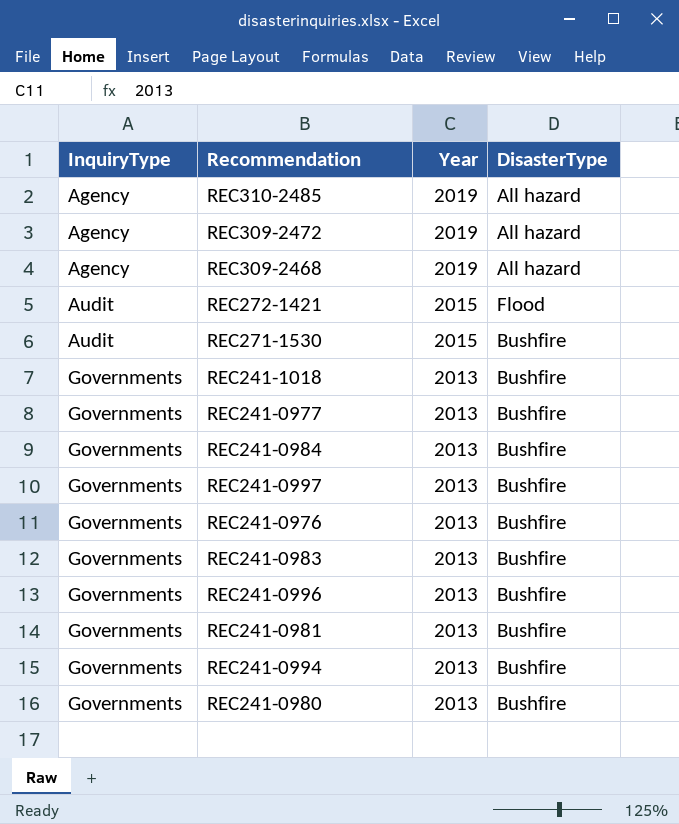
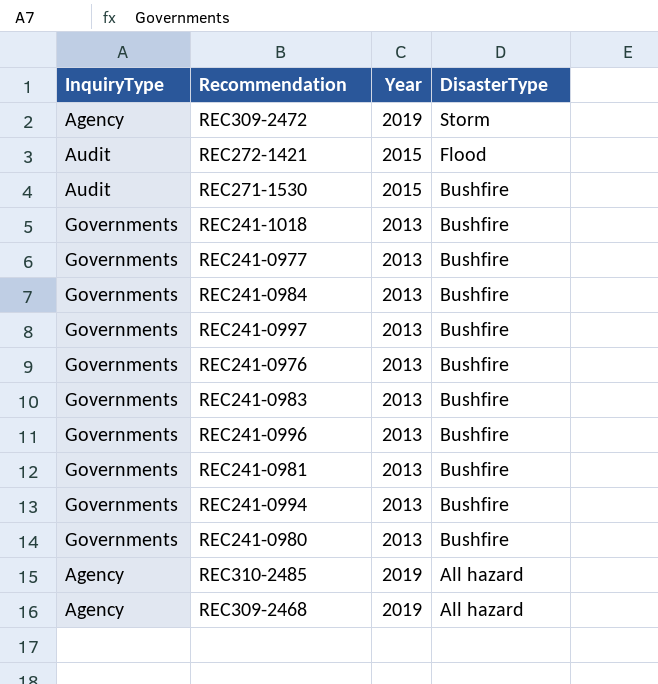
row order: InquiryType ascending -> DisasterType descending
REC309-2472 | DisasterType: All hazard -> Storm

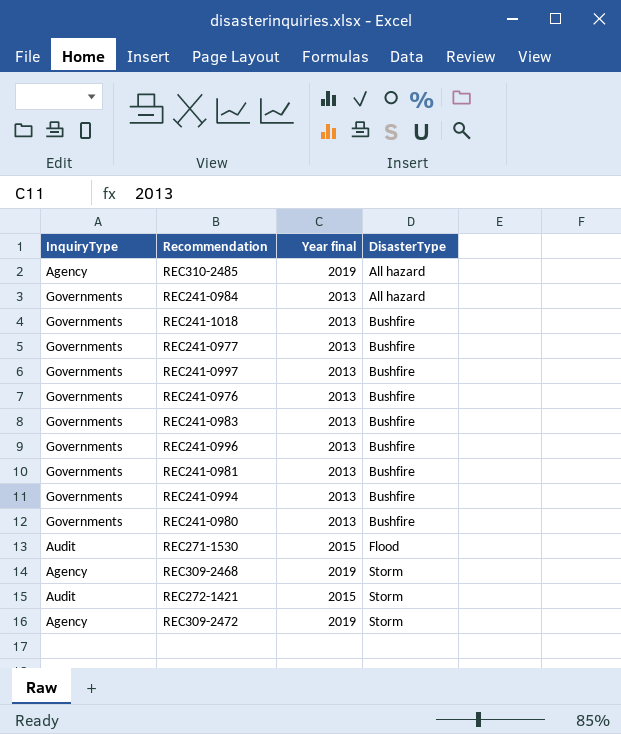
row order: DisasterType descending -> DisasterType ascending
column name: Year -> Year final
REC241-0984 | DisasterType: Bushfire -> All hazard
REC271-1530 | DisasterType: Bushfire -> Flood
REC309-2468 | DisasterType: All hazard -> Storm
REC272-1421 | DisasterType: Flood -> Storm

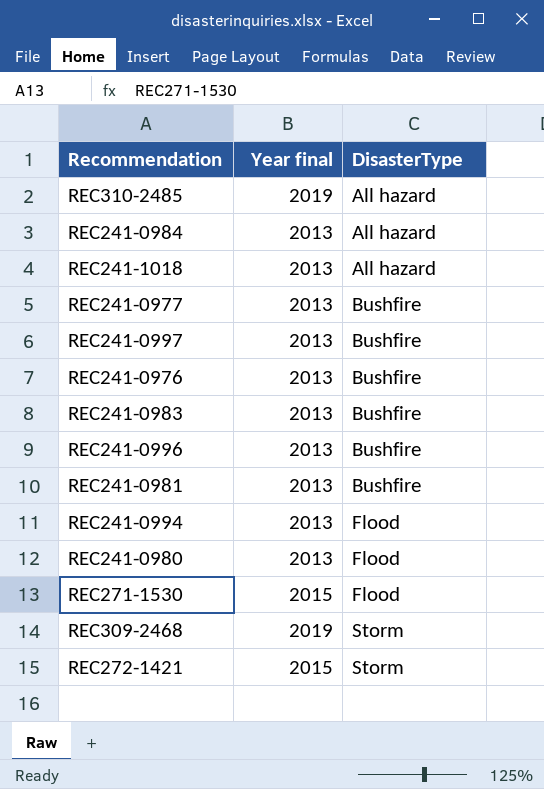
column InquiryType | position: 1 -> none
row REC309-2472: Agency | 2019 | Storm -> none
REC241-1018 | DisasterType: Bushfire -> All hazard
REC241-0994 | DisasterType: Bushfire -> Flood
REC241-0980 | DisasterType: Bushfire -> Flood

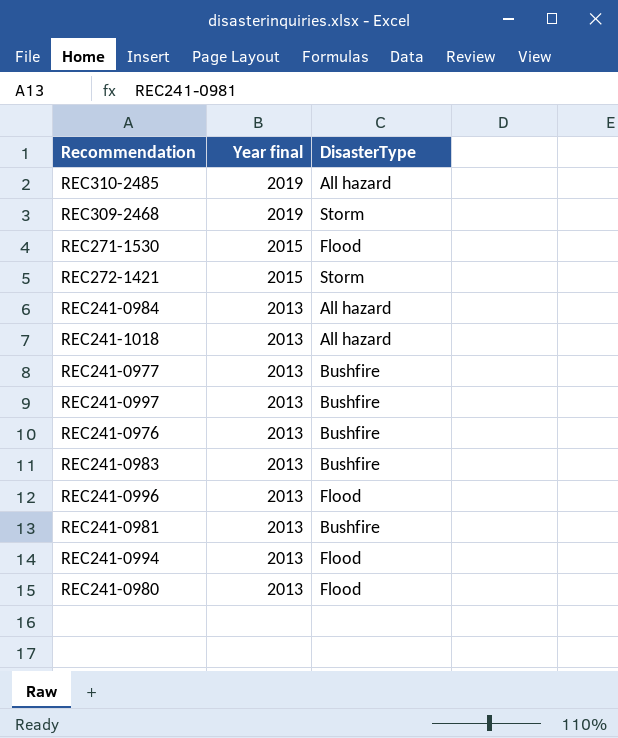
row order: DisasterType ascending -> Year final descending
REC241-0996 | DisasterType: Bushfire -> Flood

